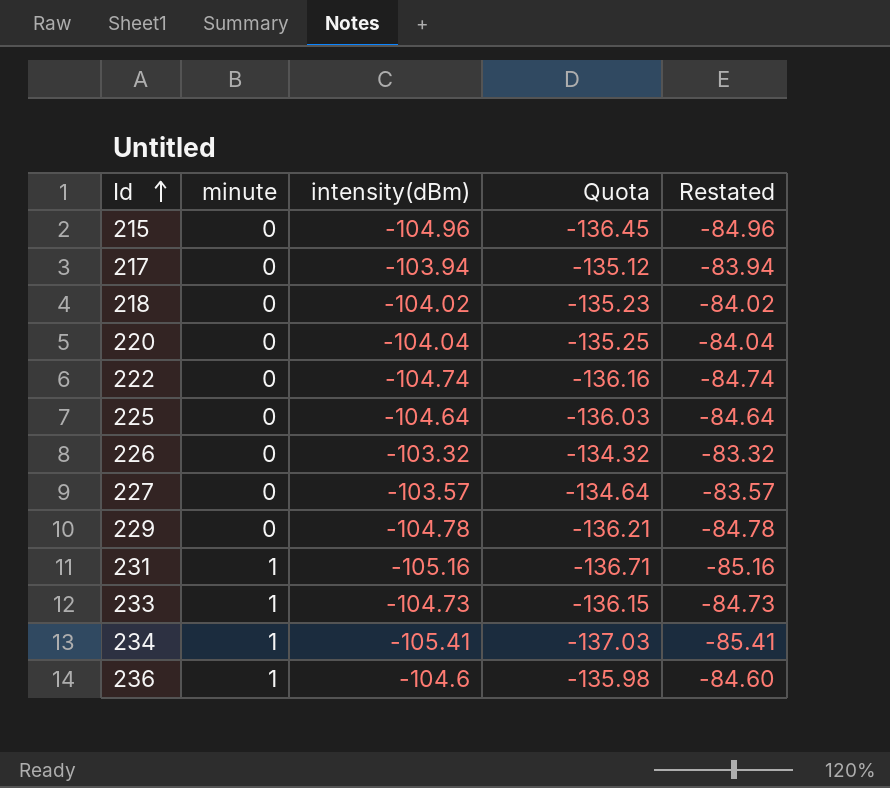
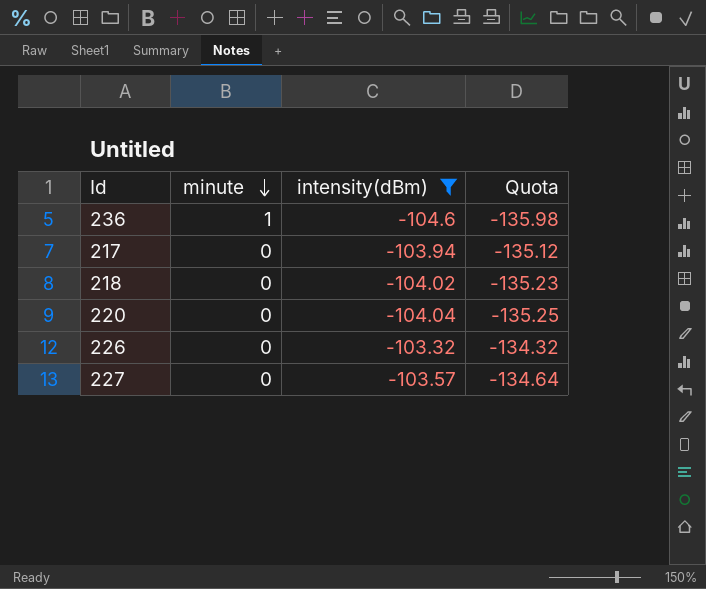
filter: none -> intensity(dBm) >= -104.6
row order: Id ascending -> minute descending
column Restated | formula: [intensity(dBm)] + 20 -> none

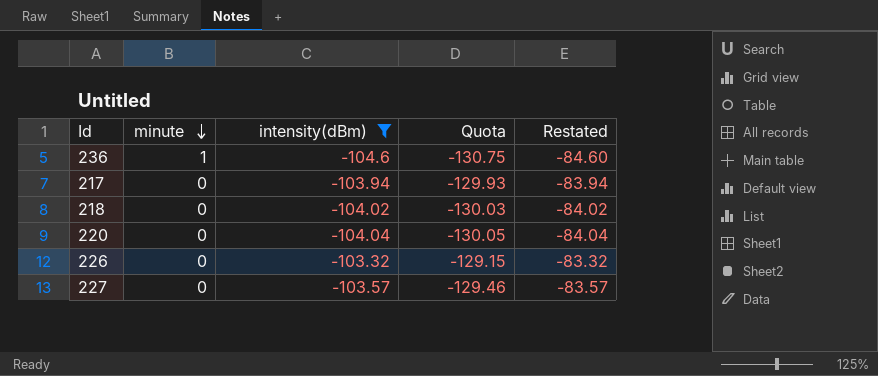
column Quota | formula: [intensity(dBm)] * 1.3 -> [intensity(dBm)] * 1.25
column Restated | formula: none -> [intensity(dBm)] + 20

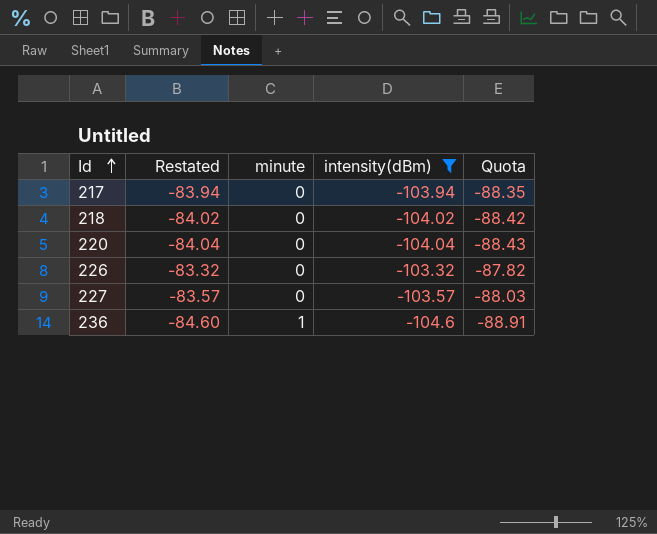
row order: minute descending -> Id ascending
column Restated | position: 5 -> 2
column Quota | formula: [intensity(dBm)] * 1.25 -> [intensity(dBm)] * 0.85

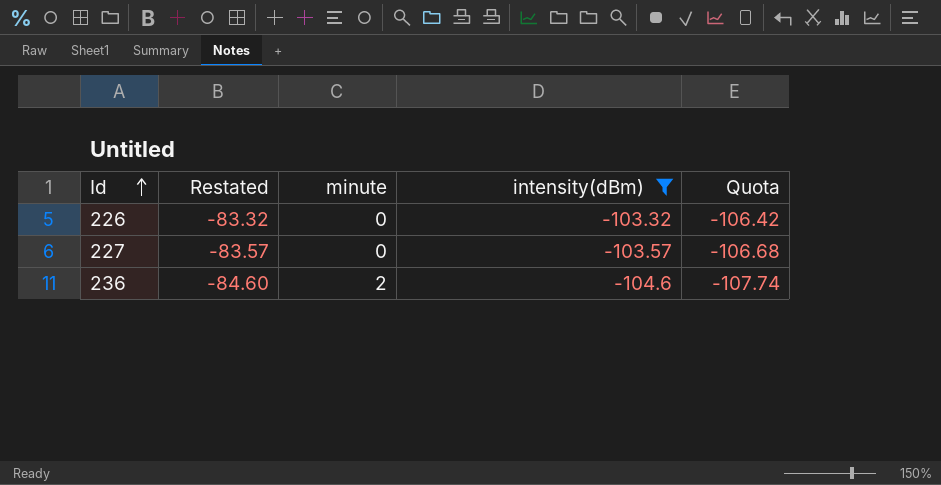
column Quota | formula: [intensity(dBm)] * 0.85 -> [intensity(dBm)] * 1.03
row 217: -83.94 | 0 | -103.94 | -88.35 -> none
row 218: -84.02 | 0 | -104.02 | -88.42 -> none
row 220: -84.04 | 0 | -104.04 | -88.43 -> none
236 | minute: 1 -> 2

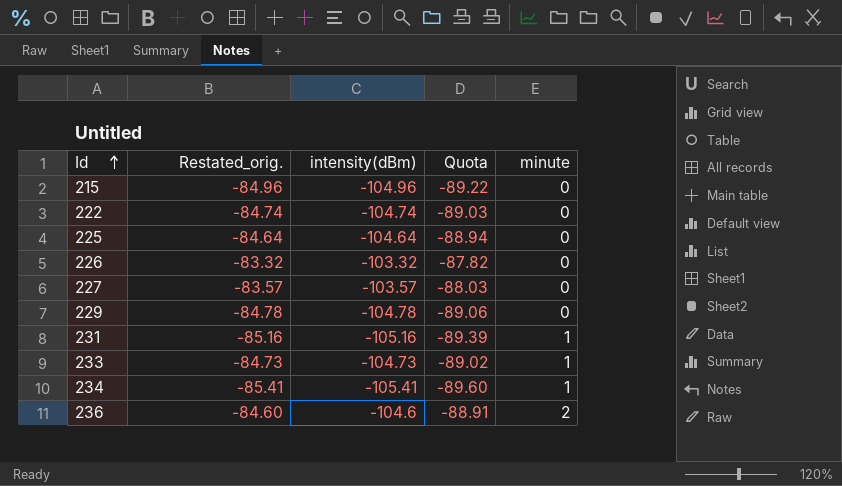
filter: intensity(dBm) >= -104.6 -> none
column name: Restated -> Restated_orig.
column Quota | formula: [intensity(dBm)] * 1.03 -> [intensity(dBm)] * 0.85
column minute | position: 3 -> 5

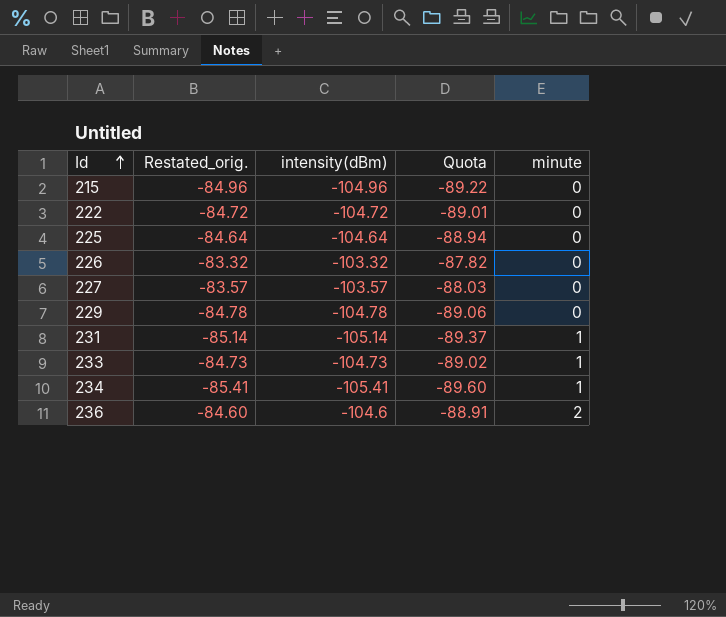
222 | Restated_orig.: -84.74 -> -84.72
222 | intensity(dBm): -104.74 -> -104.72
222 | Quota: -89.03 -> -89.01
231 | Restated_orig.: -85.16 -> -85.14
231 | intensity(dBm): -105.16 -> -105.14
231 | Quota: -89.39 -> -89.37

